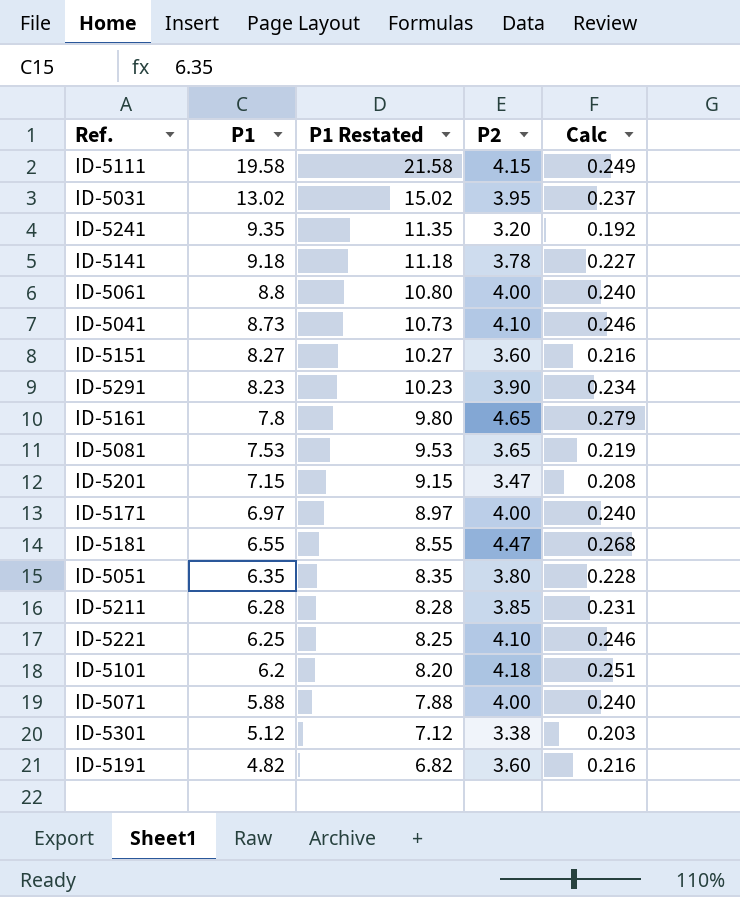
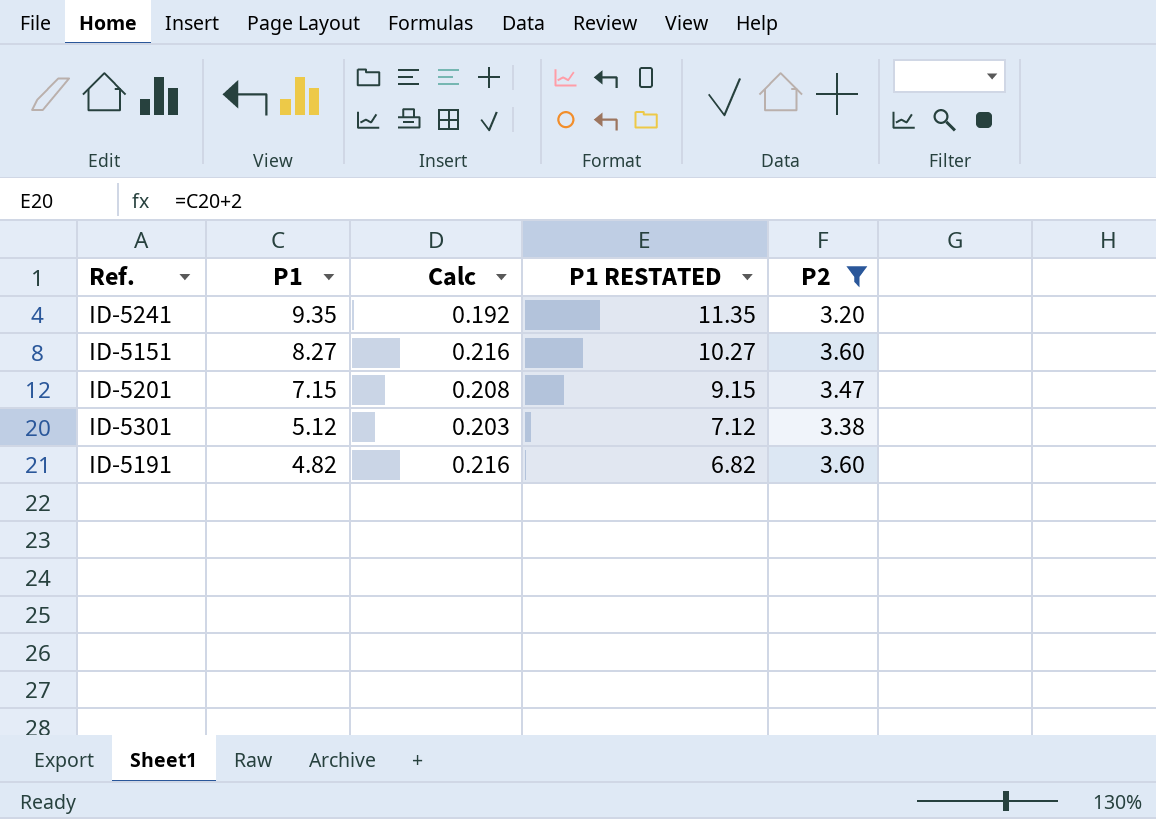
filter: none -> P2 <= 3.60
column Calc | position: 5 -> 3
column name: P1 Restated -> P1 RESTATED

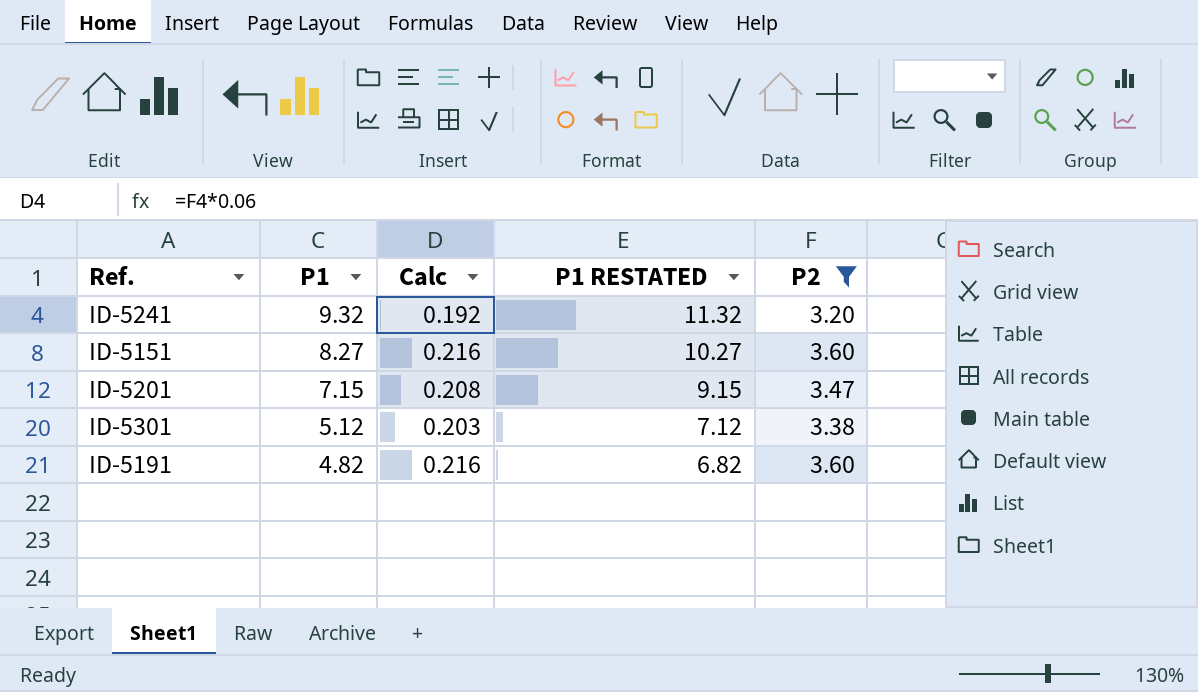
ID-5241 | P1: 9.35 -> 9.32
ID-5241 | P1 RESTATED: 11.35 -> 11.32

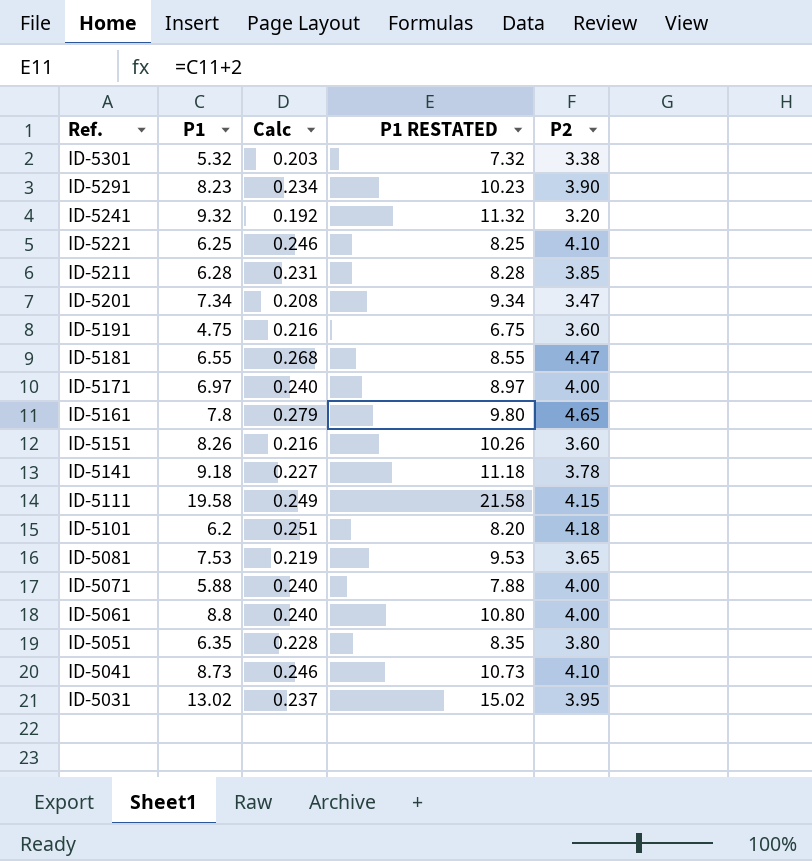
filter: P2 <= 3.60 -> none
row order: P1 descending -> Ref. descending
ID-5301 | P1: 5.12 -> 5.32
ID-5301 | P1 RESTATED: 7.12 -> 7.32
ID-5201 | P1: 7.15 -> 7.34
ID-5201 | P1 RESTATED: 9.15 -> 9.34
ID-5191 | P1: 4.82 -> 4.75
ID-5191 | P1 RESTATED: 6.82 -> 6.75
ID-5151 | P1: 8.27 -> 8.26
ID-5151 | P1 RESTATED: 10.27 -> 10.26

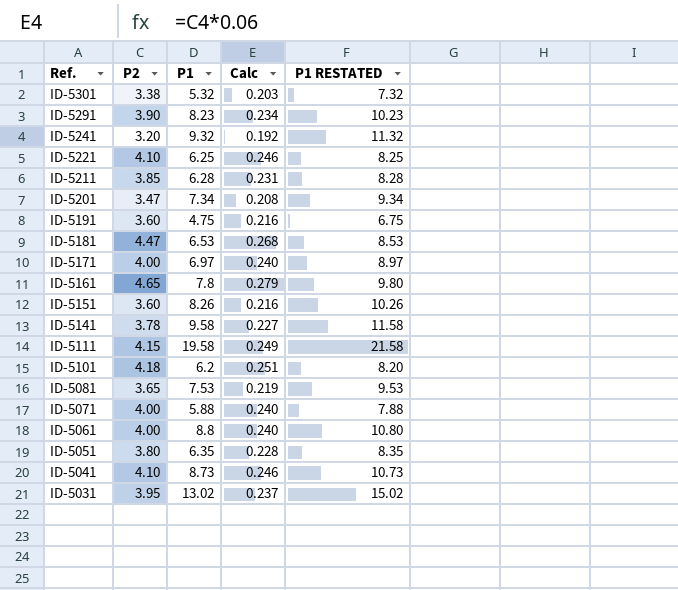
column P2 | position: 5 -> 2
ID-5181 | P1: 6.55 -> 6.53
ID-5181 | P1 RESTATED: 8.55 -> 8.53
ID-5141 | P1: 9.18 -> 9.58
ID-5141 | P1 RESTATED: 11.18 -> 11.58

